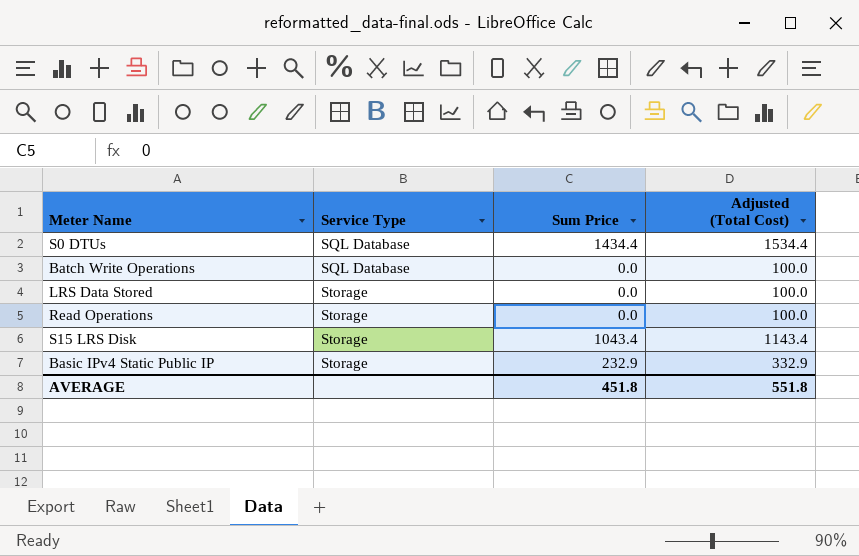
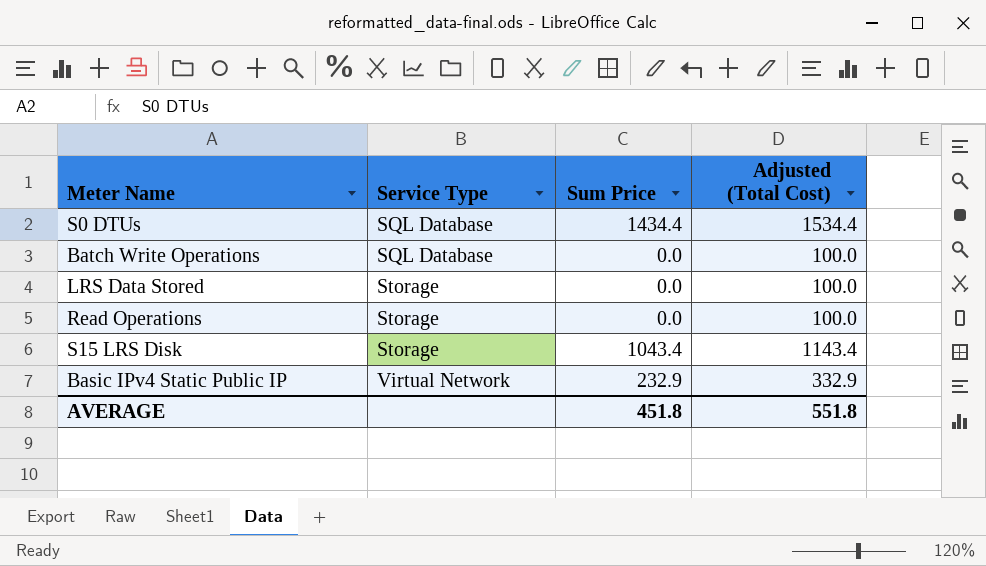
Basic IPv4 Static Public IP | Service Type: Storage -> Virtual Network

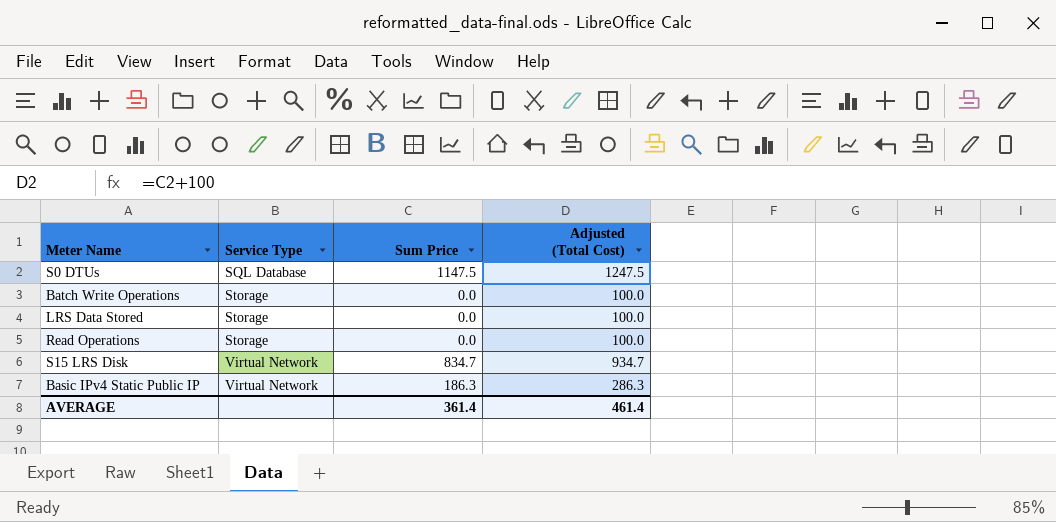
S0 DTUs | Sum Price: 1434.4 -> 1147.5
S0 DTUs | Adjusted (Total Cost): 1534.4 -> 1247.5
Batch Write Operations | Service Type: SQL Database -> Storage
S15 LRS Disk | Service Type: Storage -> Virtual Network
S15 LRS Disk | Sum Price: 1043.4 -> 834.7
S15 LRS Disk | Adjusted (Total Cost): 1143.4 -> 934.7
Basic IPv4 Static Public IP | Sum Price: 232.9 -> 186.3
Basic IPv4 Static Public IP | Adjusted (Total Cost): 332.9 -> 286.3
AVERAGE | Sum Price: 451.8 -> 361.4
AVERAGE | Adjusted (Total Cost): 551.8 -> 461.4

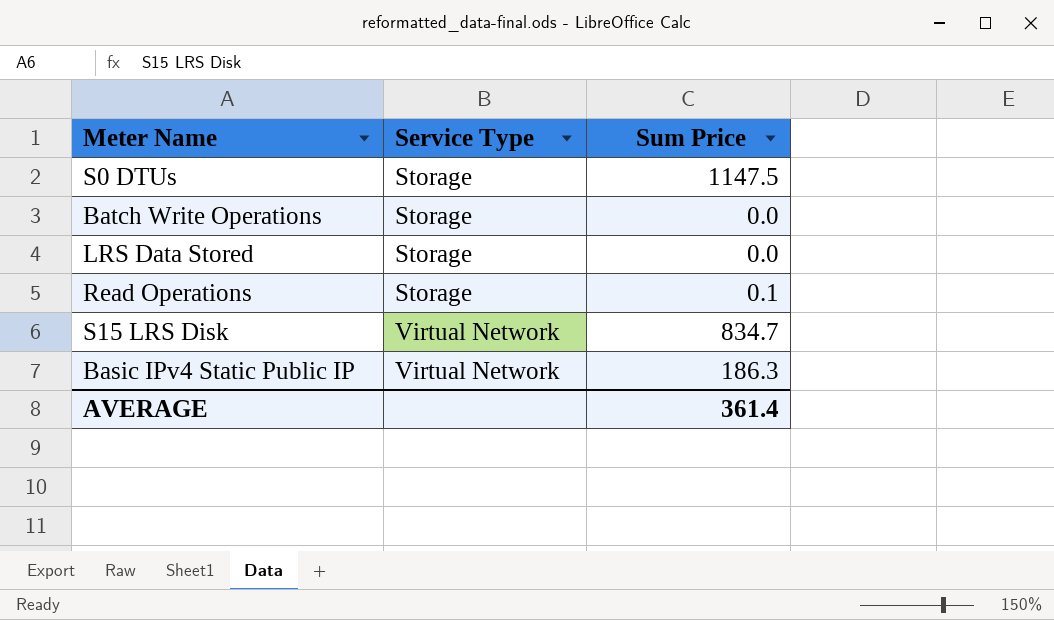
column Adjusted (Total Cost) | formula: [Sum Price] + 100 -> none
S0 DTUs | Service Type: SQL Database -> Storage
Read Operations | Sum Price: 0.0 -> 0.1

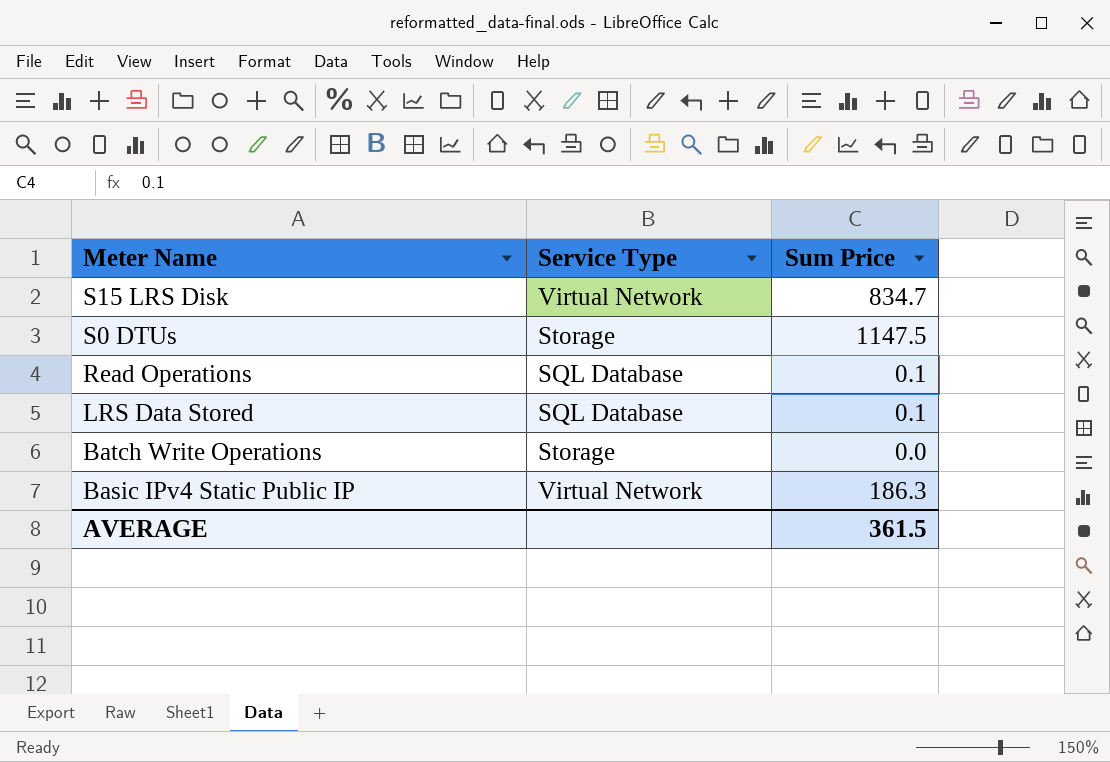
row order: Service Type ascending -> Meter Name descending
Read Operations | Service Type: Storage -> SQL Database
LRS Data Stored | Service Type: Storage -> SQL Database
LRS Data Stored | Sum Price: 0.0 -> 0.1
AVERAGE | Sum Price: 361.4 -> 361.5

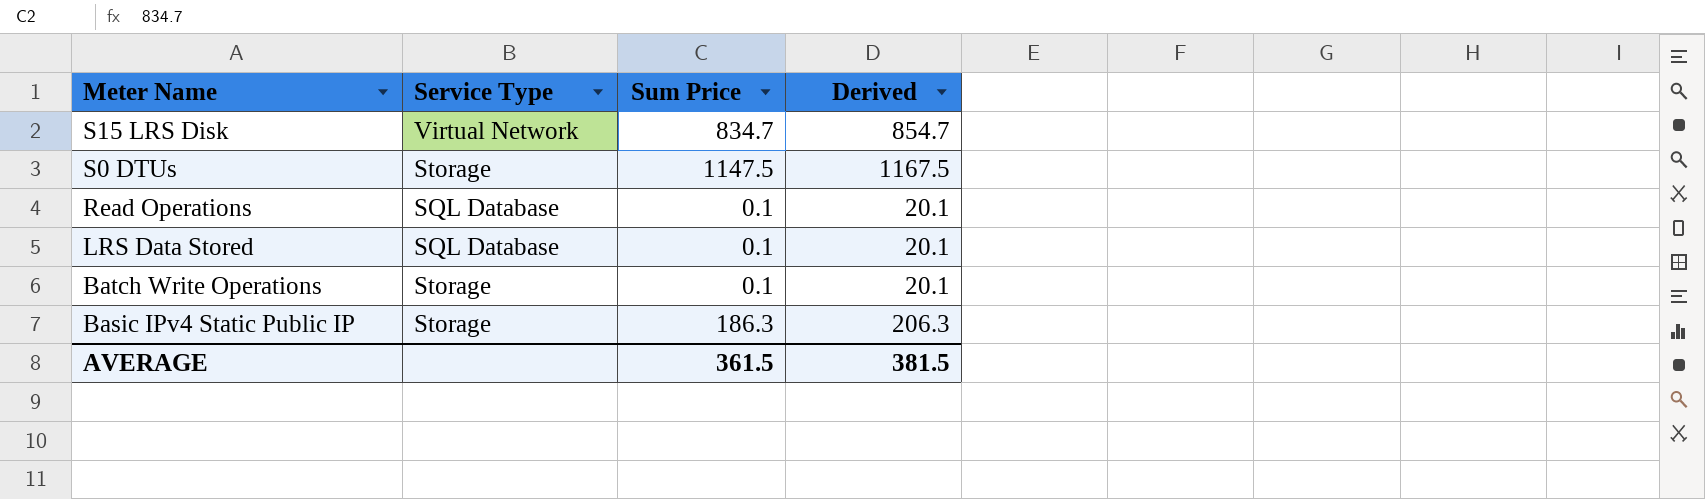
column Derived | formula: none -> [Sum Price] + 20
Batch Write Operations | Sum Price: 0.0 -> 0.1
Basic IPv4 Static Public IP | Service Type: Virtual Network -> Storage

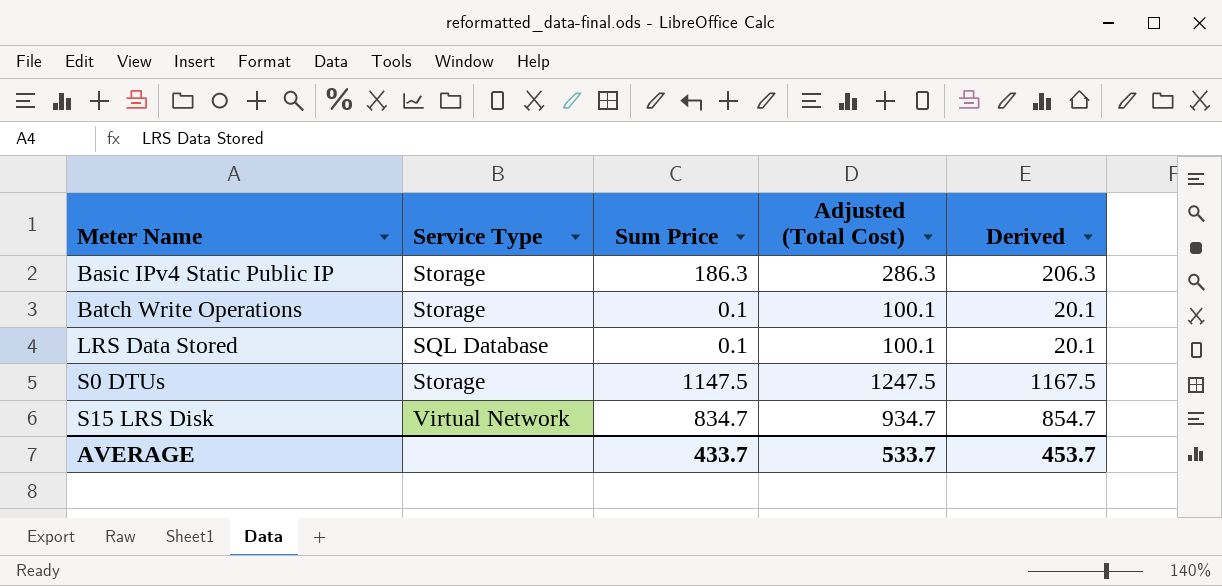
row order: Meter Name descending -> Meter Name ascending
column Adjusted (Total Cost) | formula: none -> [Sum Price] + 100
row Read Operations: SQL Database | 0.1 | 20.1 -> none
AVERAGE | Sum Price: 361.5 -> 433.7
AVERAGE | Derived: 381.5 -> 453.7

